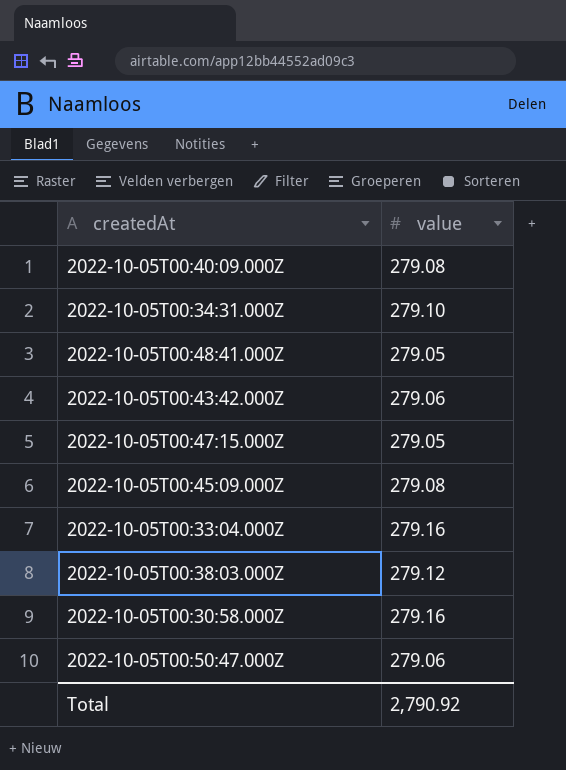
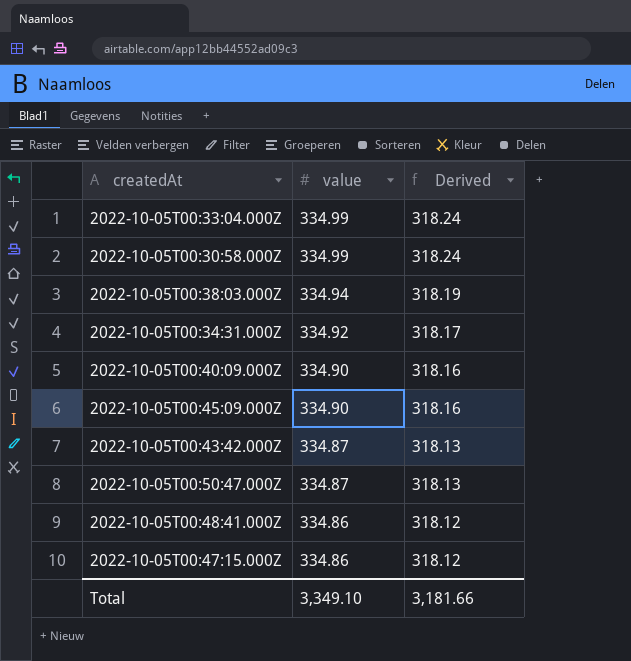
row order: none -> value descending
column Derived | formula: none -> [value] * 0.95
2022-10-05T00:33:04.000Z | value: 279.16 -> 334.99
2022-10-05T00:30:58.000Z | value: 279.16 -> 334.99
2022-10-05T00:38:03.000Z | value: 279.12 -> 334.94
2022-10-05T00:34:31.000Z | value: 279.10 -> 334.92
2022-10-05T00:40:09.000Z | value: 279.08 -> 334.90
2022-10-05T00:45:09.000Z | value: 279.08 -> 334.90
2022-10-05T00:43:42.000Z | value: 279.06 -> 334.87
2022-10-05T00:50:47.000Z | value: 279.06 -> 334.87
2022-10-05T00:48:41.000Z | value: 279.05 -> 334.86
2022-10-05T00:47:15.000Z | value: 279.05 -> 334.86
Total | value: 2,790.92 -> 3,349.10

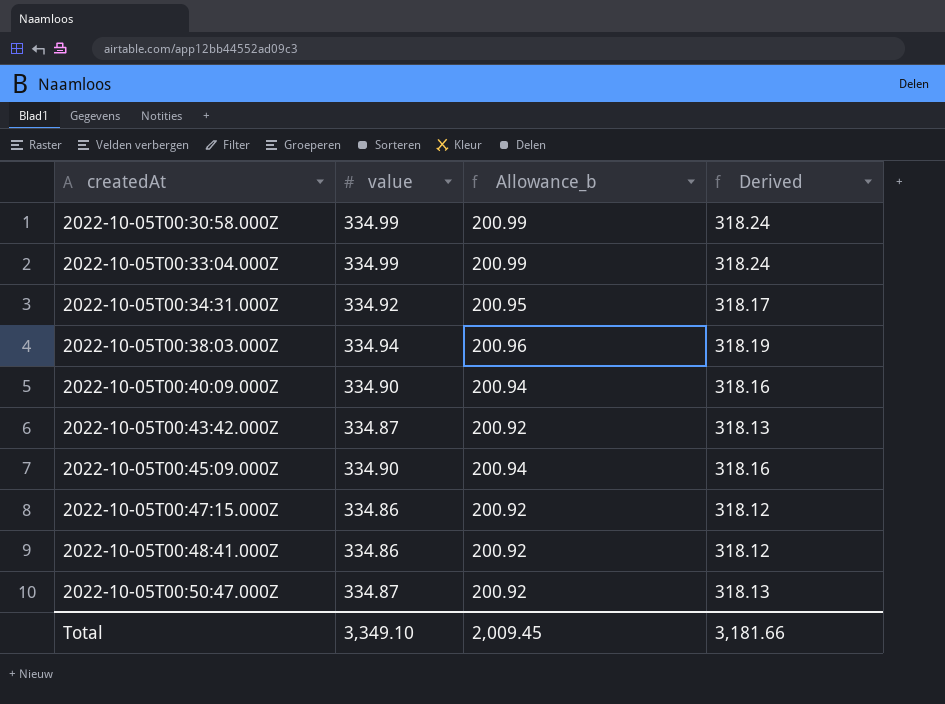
row order: value descending -> createdAt ascending
column Allowance_b | formula: none -> [value] * 0.6

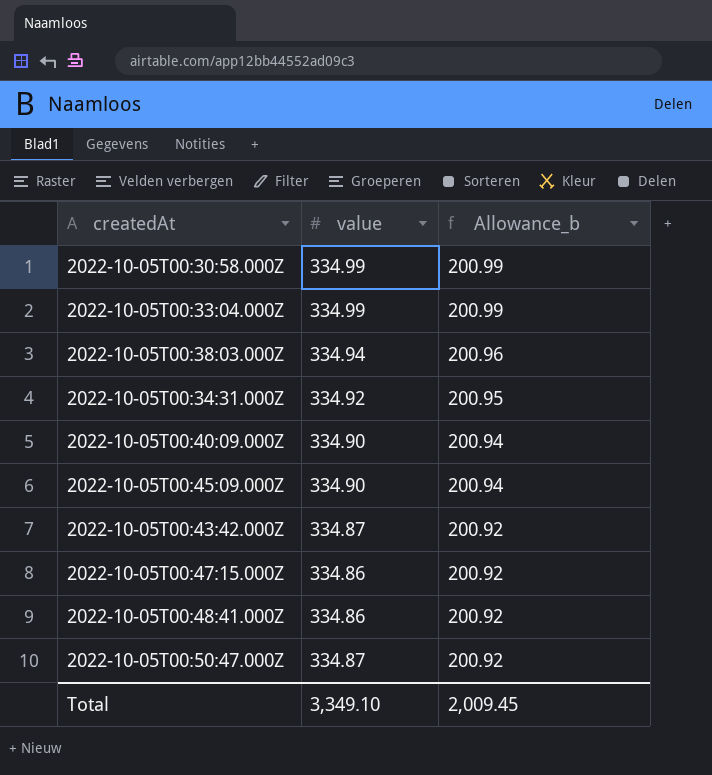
row order: createdAt ascending -> Allowance_b descending
column Derived | formula: [value] * 0.95 -> none

